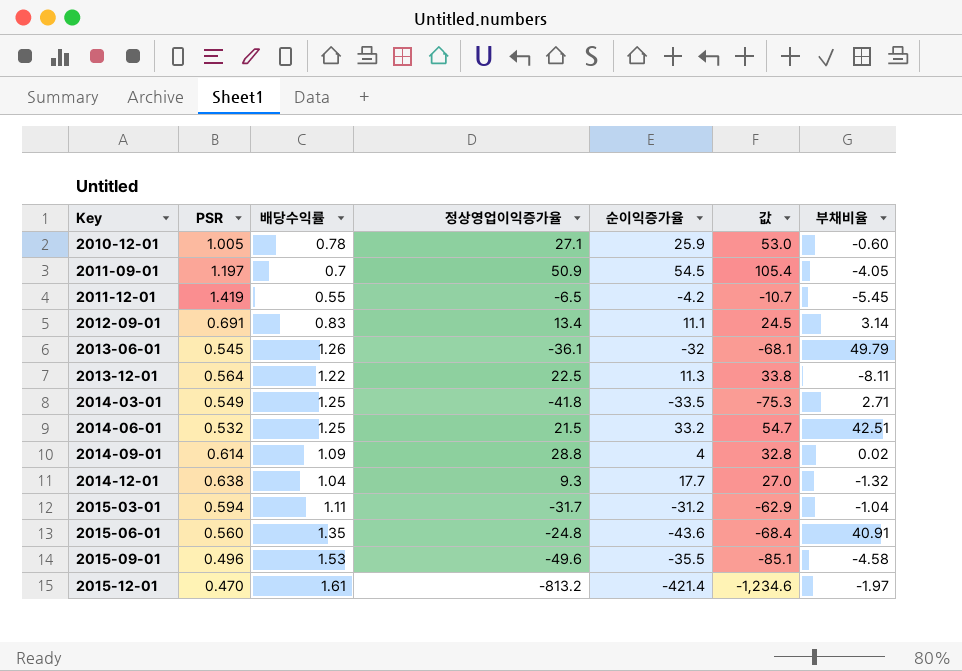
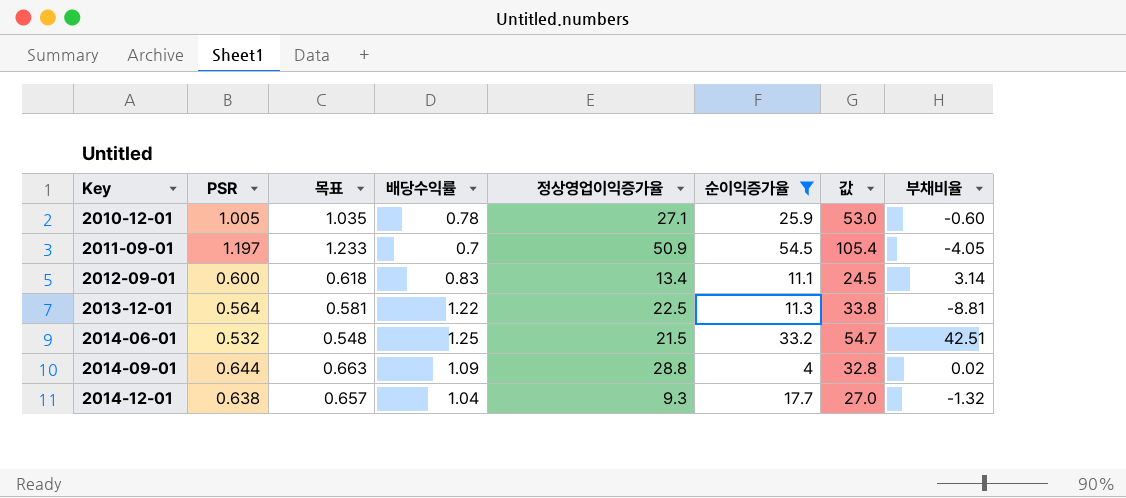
filter: none -> 순이익증가율 >= 4
column 목표 | formula: none -> [PSR] * 1.03
2012-09-01 | PSR: 0.691 -> 0.600
2013-12-01 | 부채비율: -8.11 -> -8.81
2014-09-01 | PSR: 0.614 -> 0.644

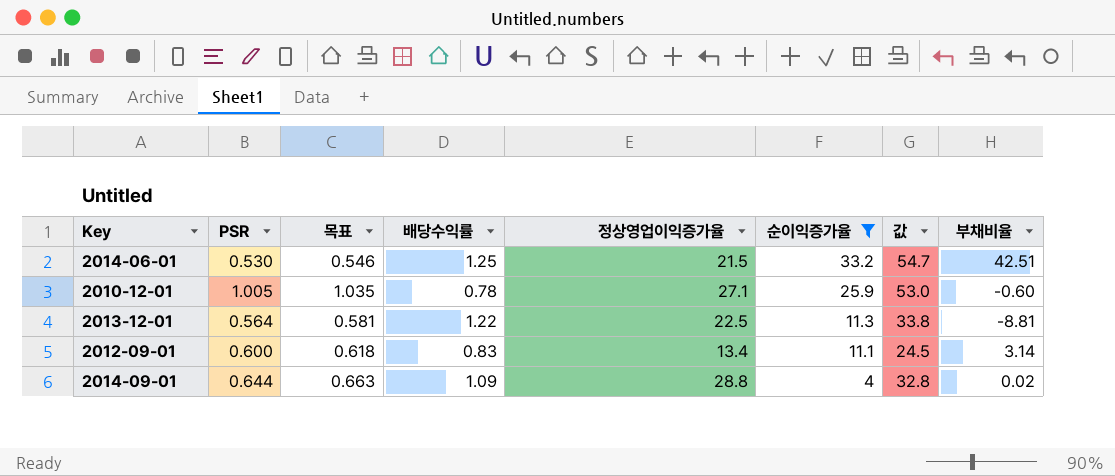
row order: Key ascending -> 순이익증가율 descending
row 2011-09-01: 1.197 | 1.233 | 0.7 | 50.9 | 54.5 | 105.4 | -4.05 -> none
row 2014-12-01: 0.638 | 0.657 | 1.04 | 9.3 | 17.7 | 27.0 | -1.32 -> none
2014-06-01 | PSR: 0.532 -> 0.530
2014-06-01 | 목표: 0.548 -> 0.546

